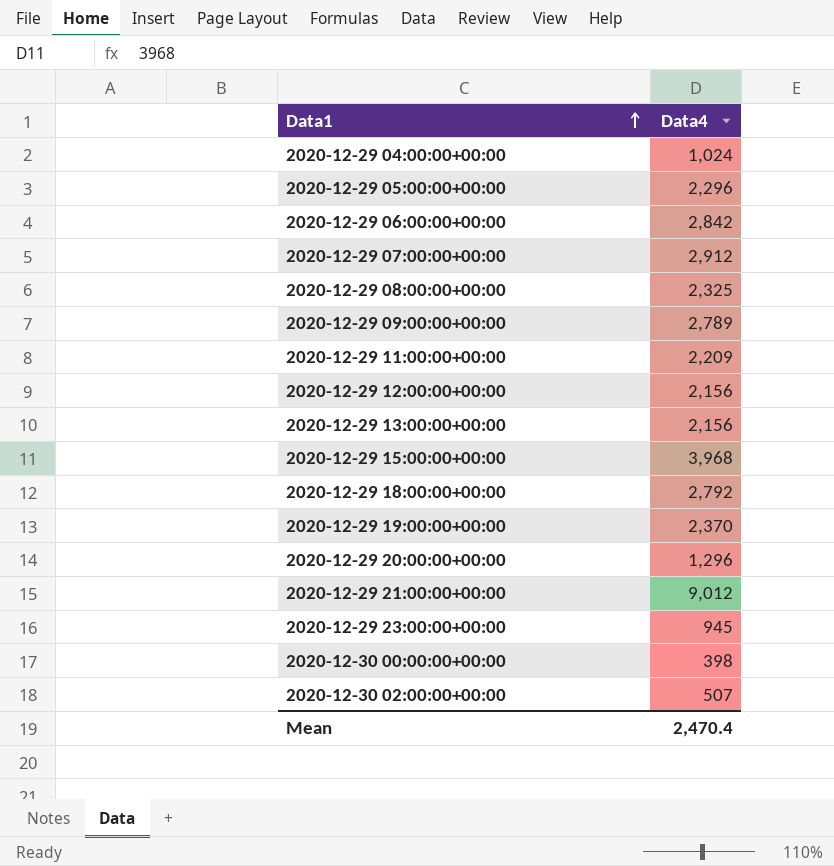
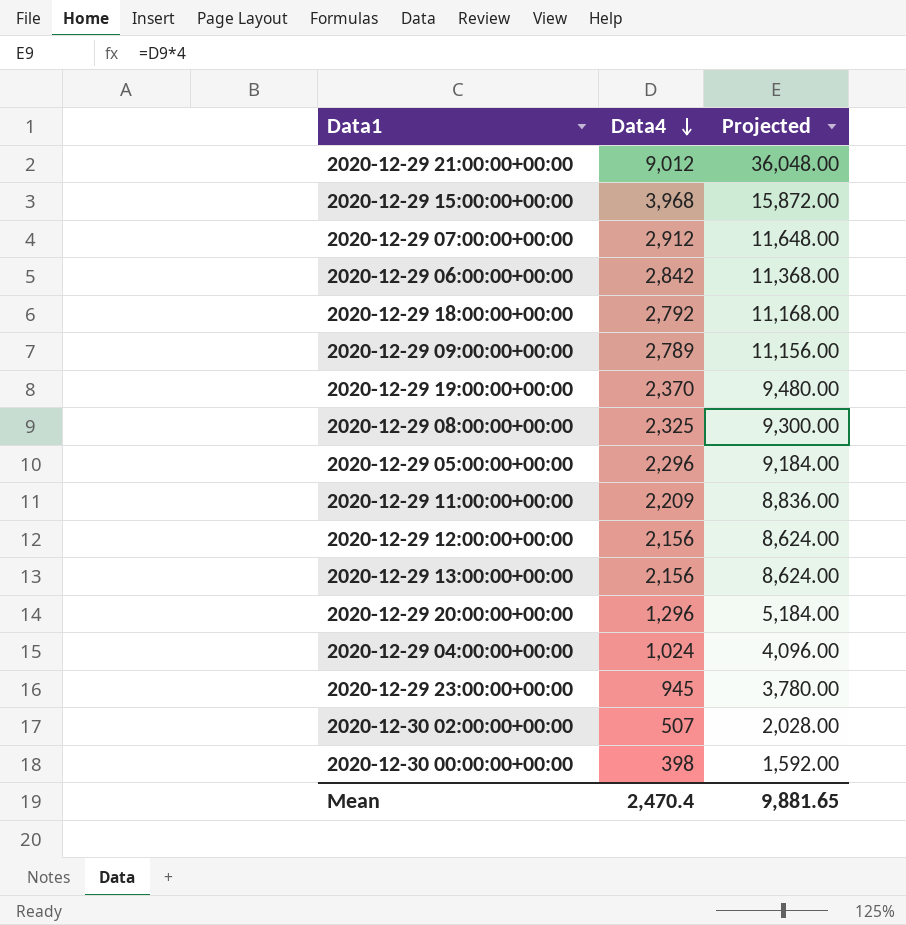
row order: Data1 ascending -> Data4 descending
column Projected | formula: none -> [Data4] * 4

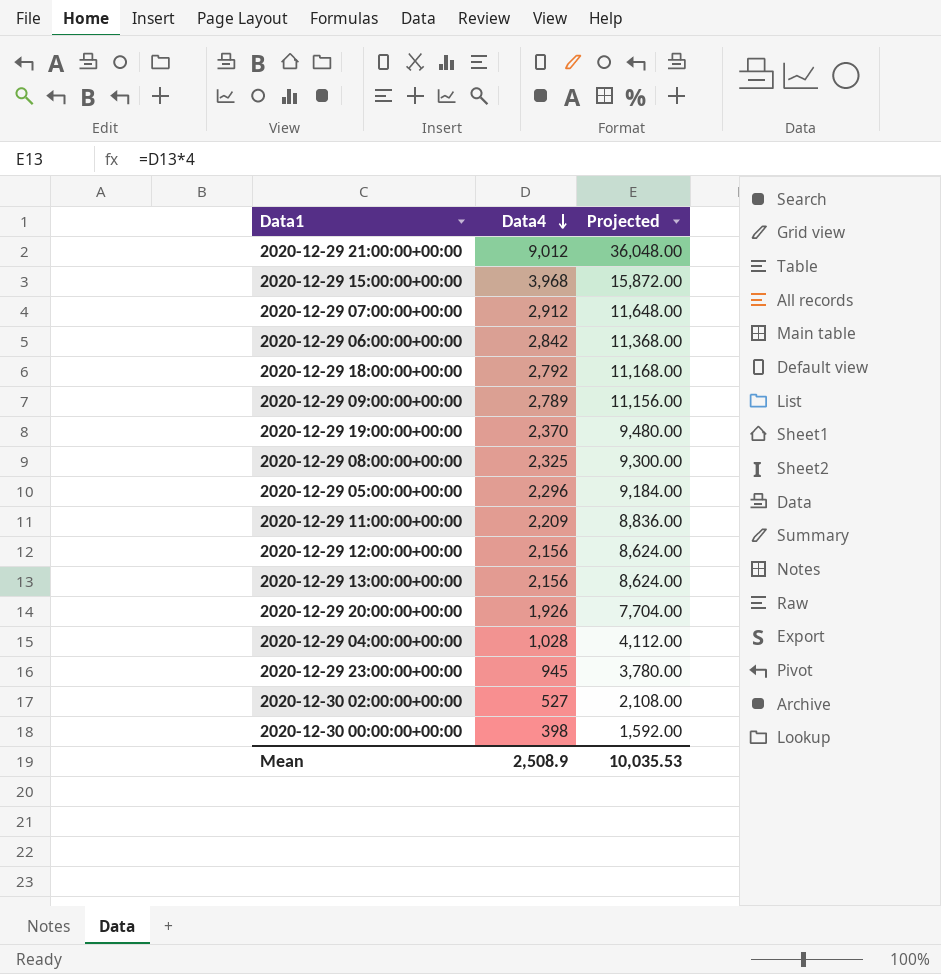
2020-12-29 20:00:00+00:00 | Data4: 1,296 -> 1,926
2020-12-29 20:00:00+00:00 | Projected: 5,184.00 -> 7,704.00
2020-12-29 04:00:00+00:00 | Data4: 1,024 -> 1,028
2020-12-29 04:00:00+00:00 | Projected: 4,096.00 -> 4,112.00
2020-12-30 02:00:00+00:00 | Data4: 507 -> 527
2020-12-30 02:00:00+00:00 | Projected: 2,028.00 -> 2,108.00
Mean | Data4: 2,470.4 -> 2,508.9
Mean | Projected: 9,881.65 -> 10,035.53

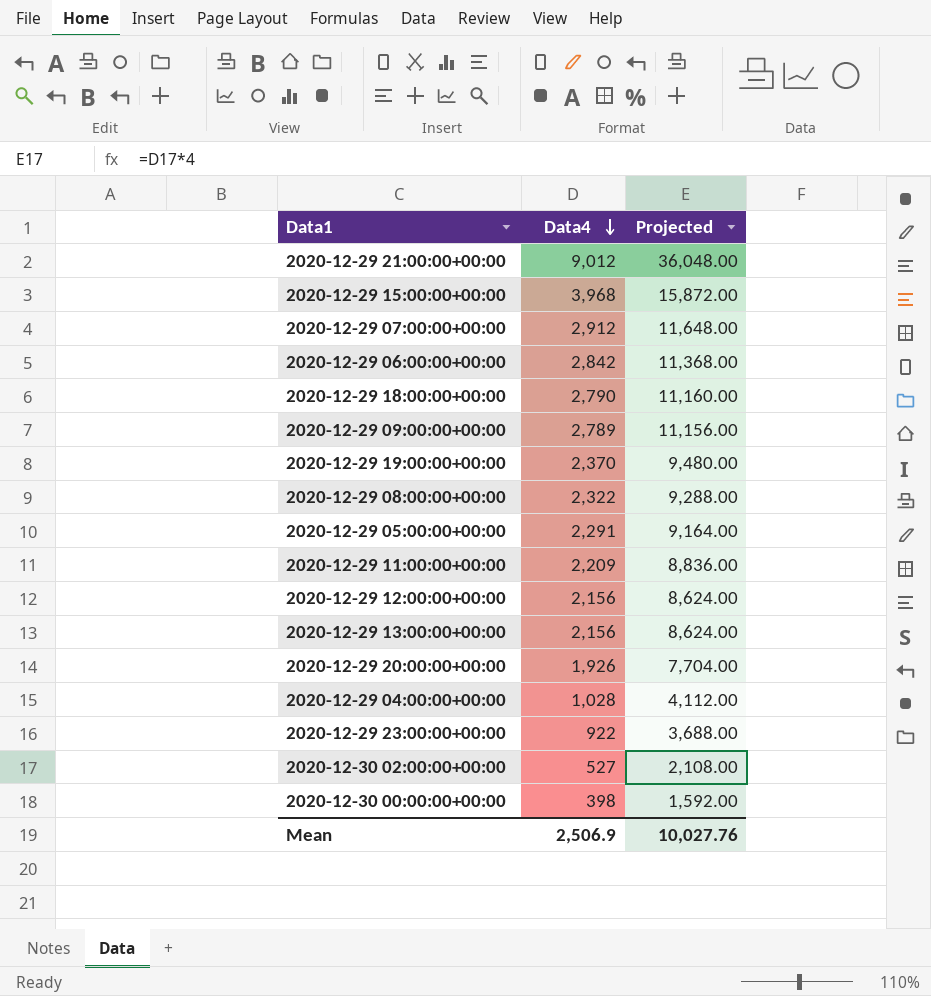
2020-12-29 18:00:00+00:00 | Data4: 2,792 -> 2,790
2020-12-29 18:00:00+00:00 | Projected: 11,168.00 -> 11,160.00
2020-12-29 08:00:00+00:00 | Data4: 2,325 -> 2,322
2020-12-29 08:00:00+00:00 | Projected: 9,300.00 -> 9,288.00
2020-12-29 05:00:00+00:00 | Data4: 2,296 -> 2,291
2020-12-29 05:00:00+00:00 | Projected: 9,184.00 -> 9,164.00
2020-12-29 23:00:00+00:00 | Data4: 945 -> 922
2020-12-29 23:00:00+00:00 | Projected: 3,780.00 -> 3,688.00
Mean | Data4: 2,508.9 -> 2,506.9
Mean | Projected: 10,035.53 -> 10,027.76

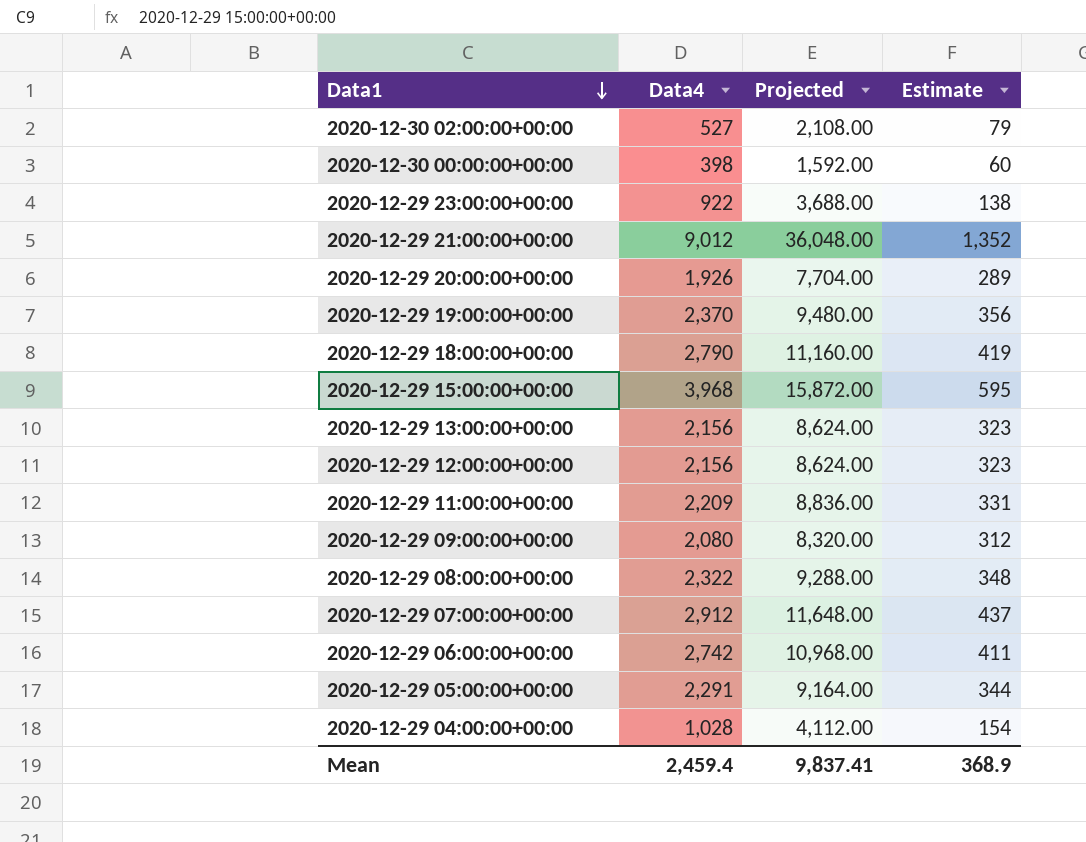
row order: Data4 descending -> Data1 descending
column Estimate | formula: none -> [Data4] * 0.15
2020-12-29 09:00:00+00:00 | Data4: 2,789 -> 2,080
2020-12-29 09:00:00+00:00 | Projected: 11,156.00 -> 8,320.00
2020-12-29 06:00:00+00:00 | Data4: 2,842 -> 2,742
2020-12-29 06:00:00+00:00 | Projected: 11,368.00 -> 10,968.00
Mean | Data4: 2,506.9 -> 2,459.4
Mean | Projected: 10,027.76 -> 9,837.41

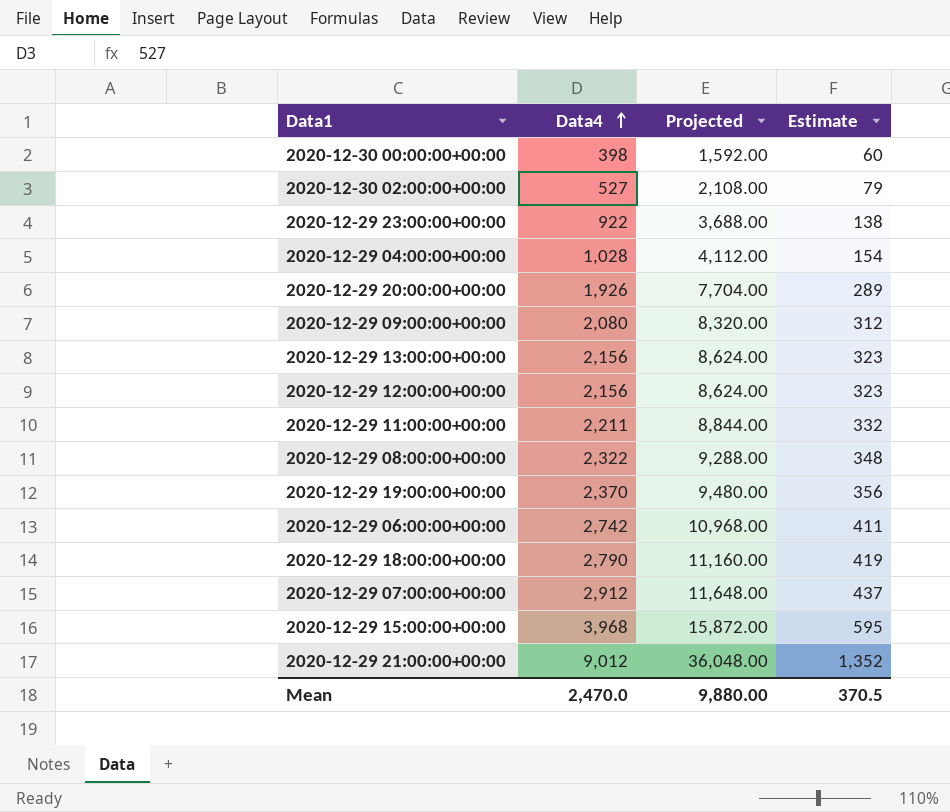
row order: Data1 descending -> Data4 ascending
row 2020-12-29 05:00:00+00:00: 2,291 | 9,164.00 | 344 -> none
2020-12-29 11:00:00+00:00 | Data4: 2,209 -> 2,211
2020-12-29 11:00:00+00:00 | Projected: 8,836.00 -> 8,844.00
2020-12-29 11:00:00+00:00 | Estimate: 331 -> 332
Mean | Data4: 2,459.4 -> 2,470.0
Mean | Projected: 9,837.41 -> 9,880.00
Mean | Estimate: 368.9 -> 370.5

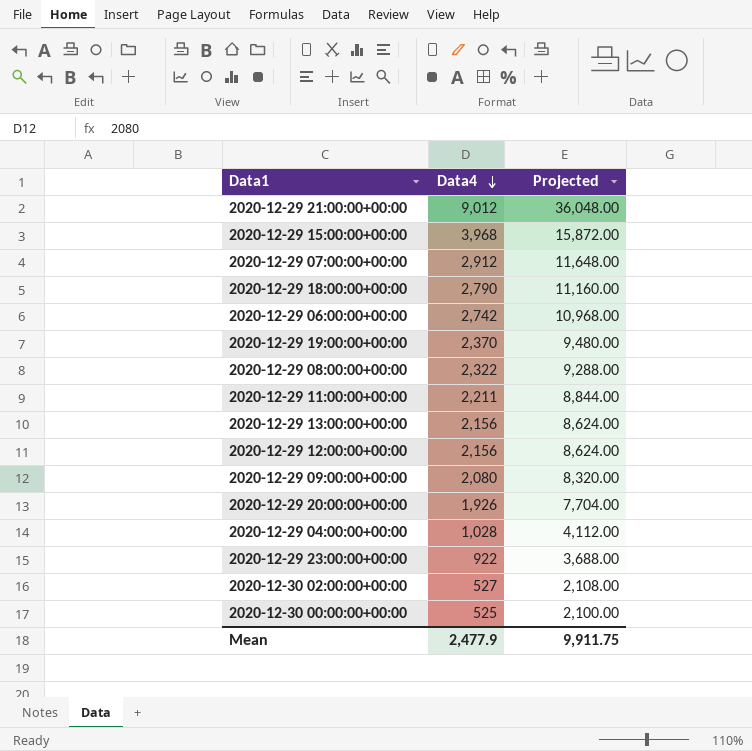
row order: Data4 ascending -> Data4 descending
column Estimate | formula: [Data4] * 0.15 -> none
2020-12-30 00:00:00+00:00 | Data4: 398 -> 525
2020-12-30 00:00:00+00:00 | Projected: 1,592.00 -> 2,100.00
Mean | Data4: 2,470.0 -> 2,477.9
Mean | Projected: 9,880.00 -> 9,911.75

